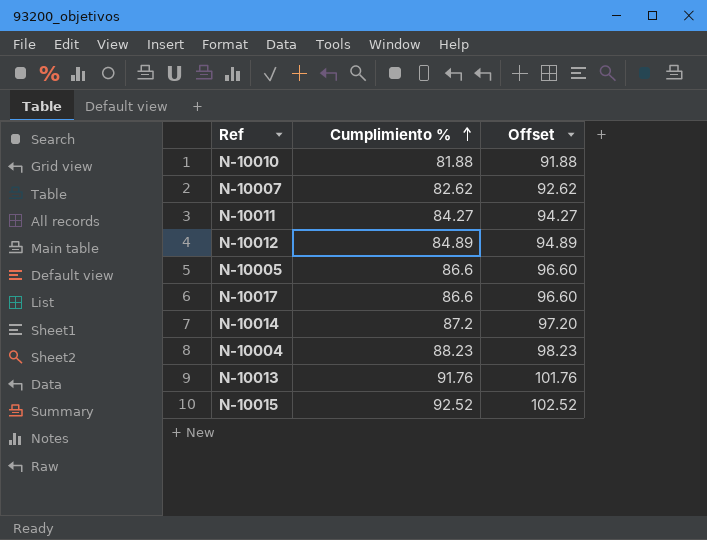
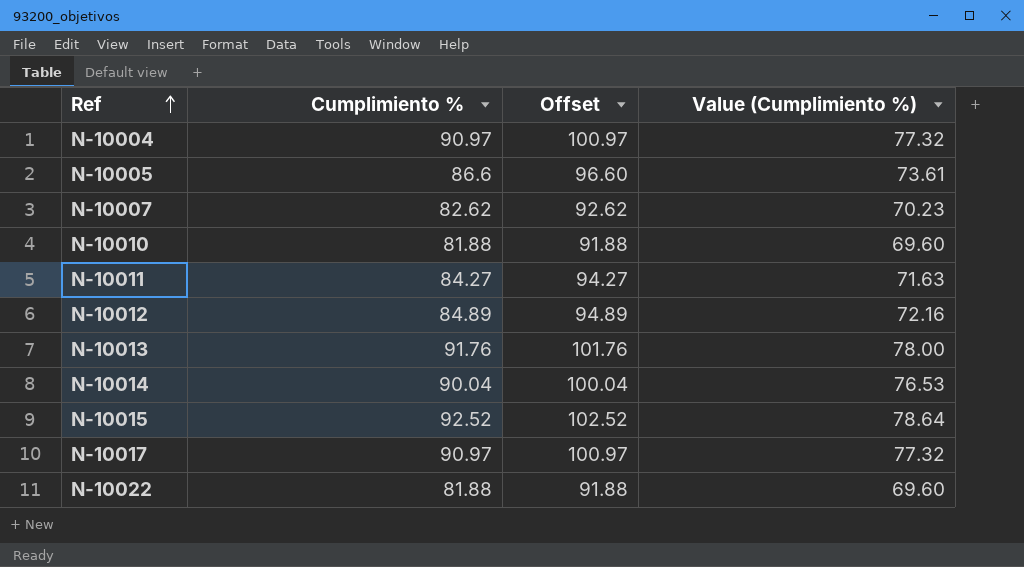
row order: Cumplimiento % ascending -> Ref ascending
column Value (Cumplimiento %) | formula: none -> [Cumplimiento %] * 0.85
N-10004 | Cumplimiento %: 88.23 -> 90.97
N-10004 | Offset: 98.23 -> 100.97
N-10014 | Cumplimiento %: 87.2 -> 90.04
N-10014 | Offset: 97.20 -> 100.04
N-10017 | Cumplimiento %: 86.6 -> 90.97
N-10017 | Offset: 96.60 -> 100.97
row N-10022: none -> 81.88 | 91.88 | 69.60

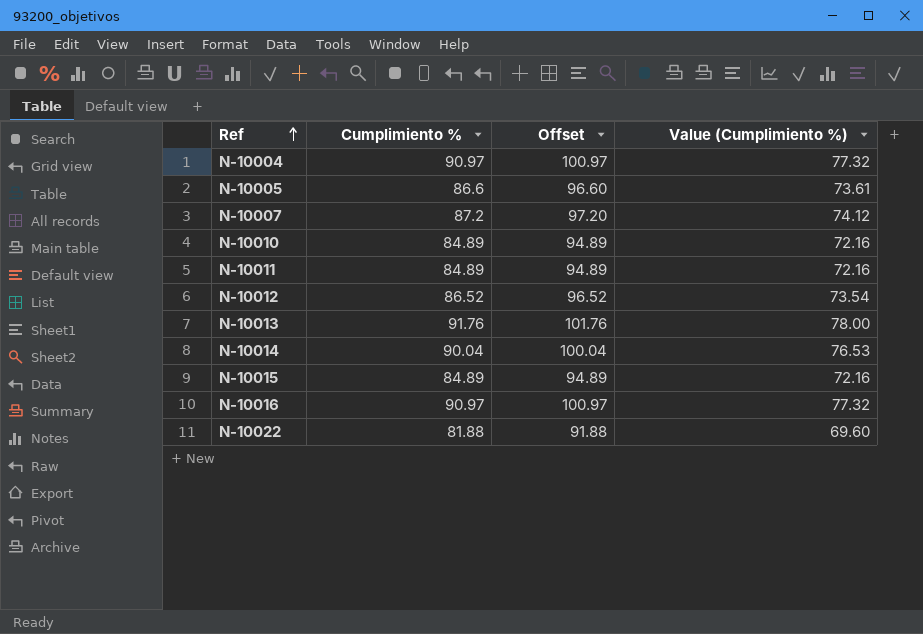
row N-10017: 90.97 | 100.97 | 77.32 -> none
N-10007 | Cumplimiento %: 82.62 -> 87.2
N-10007 | Offset: 92.62 -> 97.20
N-10007 | Value (Cumplimiento %): 70.23 -> 74.12
N-10010 | Cumplimiento %: 81.88 -> 84.89
N-10010 | Offset: 91.88 -> 94.89
N-10010 | Value (Cumplimiento %): 69.60 -> 72.16
N-10011 | Cumplimiento %: 84.27 -> 84.89
N-10011 | Offset: 94.27 -> 94.89
N-10011 | Value (Cumplimiento %): 71.63 -> 72.16
N-10012 | Cumplimiento %: 84.89 -> 86.52
N-10012 | Offset: 94.89 -> 96.52
N-10012 | Value (Cumplimiento %): 72.16 -> 73.54
N-10015 | Cumplimiento %: 92.52 -> 84.89
N-10015 | Offset: 102.52 -> 94.89
N-10015 | Value (Cumplimiento %): 78.64 -> 72.16
row N-10016: none -> 90.97 | 100.97 | 77.32

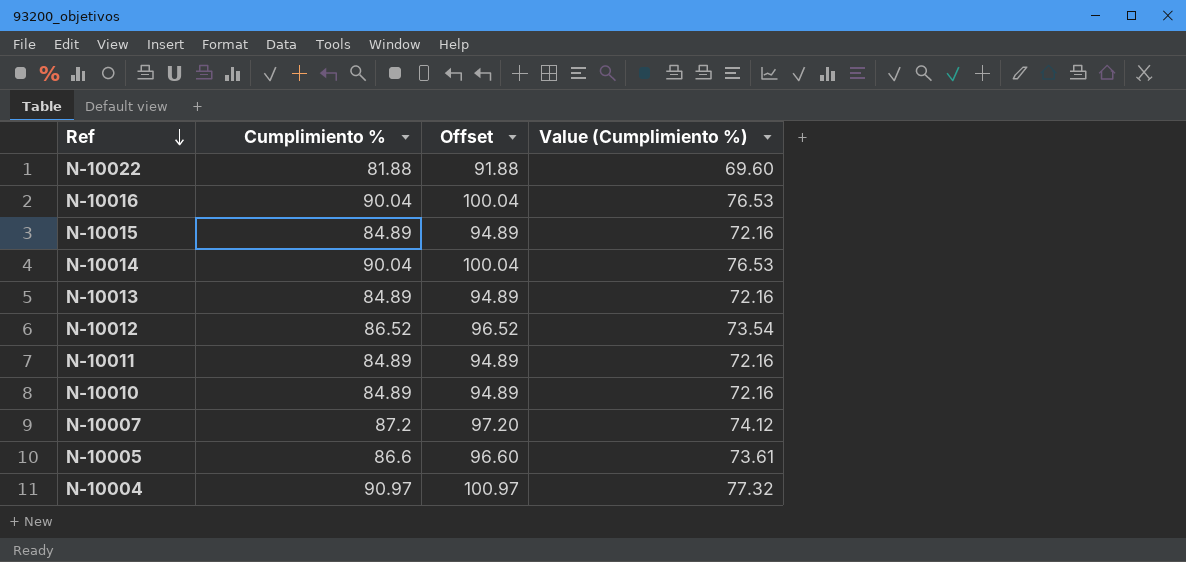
row order: Ref ascending -> Ref descending
N-10016 | Cumplimiento %: 90.97 -> 90.04
N-10016 | Offset: 100.97 -> 100.04
N-10016 | Value (Cumplimiento %): 77.32 -> 76.53
N-10013 | Cumplimiento %: 91.76 -> 84.89
N-10013 | Offset: 101.76 -> 94.89
N-10013 | Value (Cumplimiento %): 78.00 -> 72.16

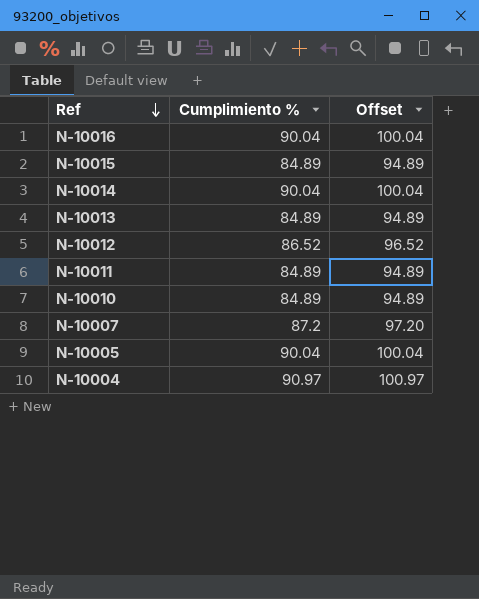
column Value (Cumplimiento %) | formula: [Cumplimiento %] * 0.85 -> none
row N-10022: 81.88 | 91.88 | 69.60 -> none
N-10005 | Cumplimiento %: 86.6 -> 90.04
N-10005 | Offset: 96.60 -> 100.04

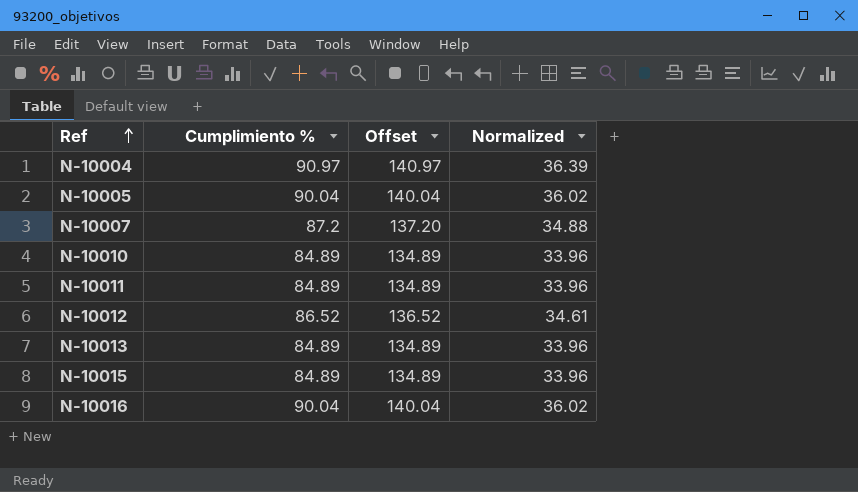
row order: Ref descending -> Ref ascending
column Offset | formula: [Cumplimiento %] + 10 -> [Cumplimiento %] + 50
column Normalized | formula: none -> [Cumplimiento %] * 0.4
row N-10014: 90.04 | 100.04 -> none

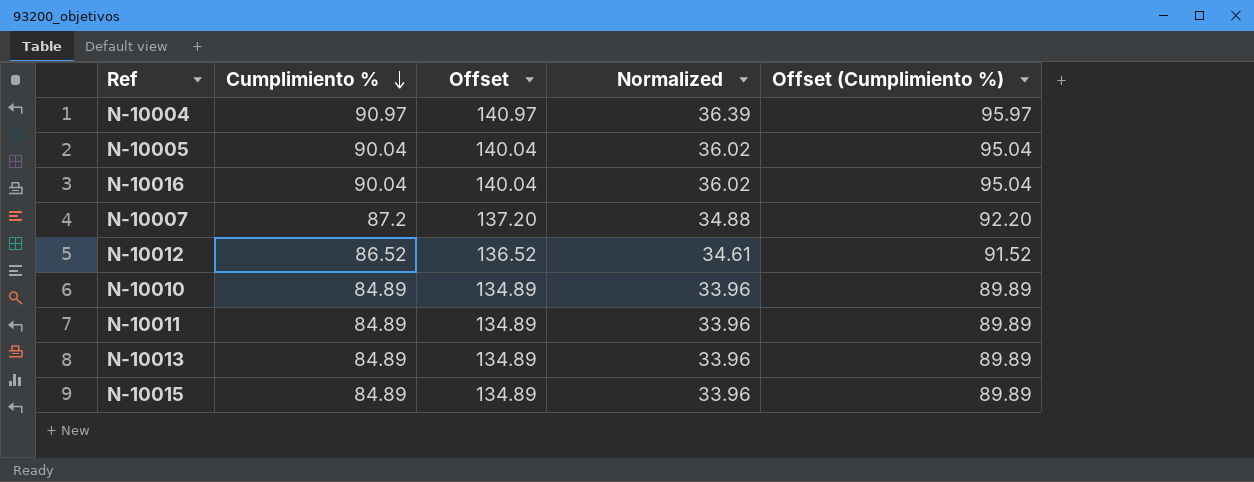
row order: Ref ascending -> Cumplimiento % descending
column Offset (Cumplimiento %) | formula: none -> [Cumplimiento %] + 5

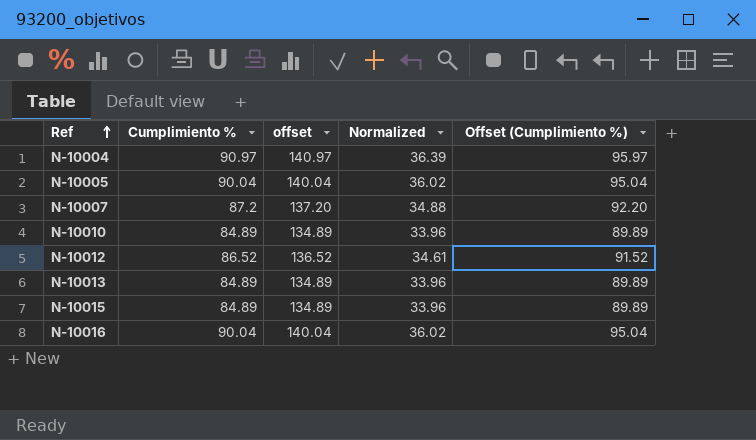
row order: Cumplimiento % descending -> Ref ascending
column name: Offset -> offset
row N-10011: 84.89 | 134.89 | 33.96 | 89.89 -> none

